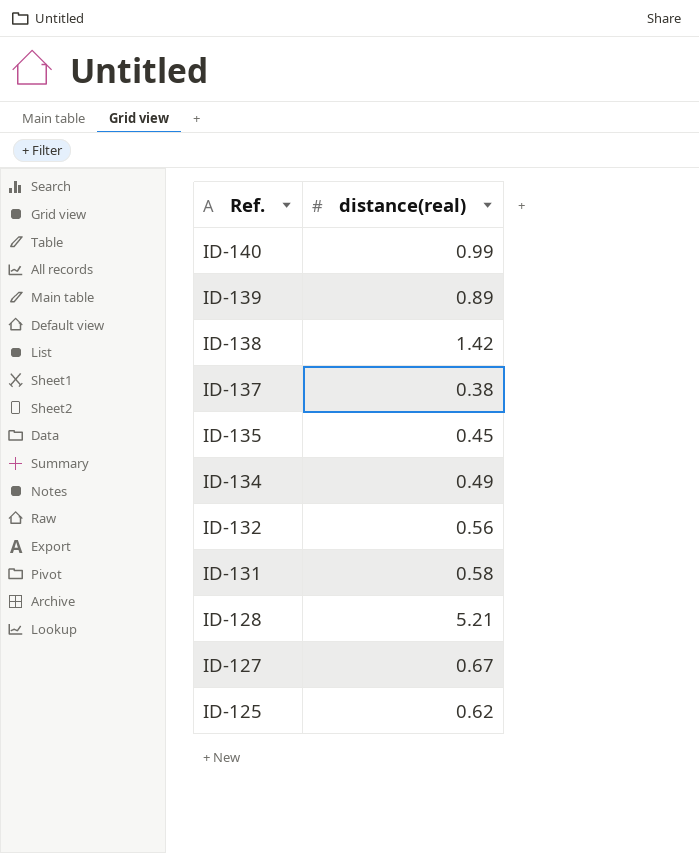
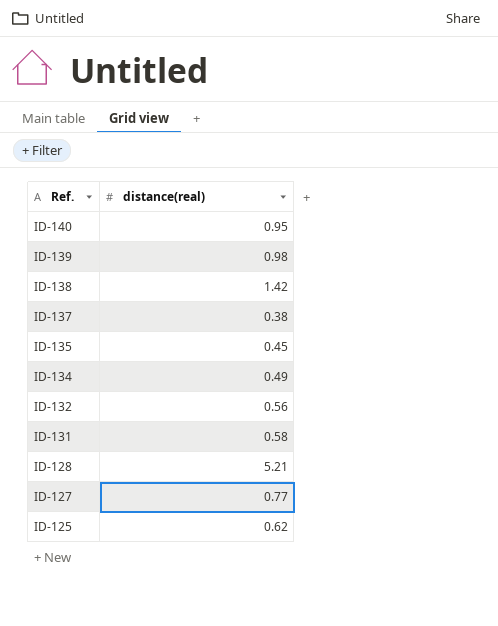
ID-140 | distance(real): 0.99 -> 0.95
ID-139 | distance(real): 0.89 -> 0.98
ID-127 | distance(real): 0.67 -> 0.77

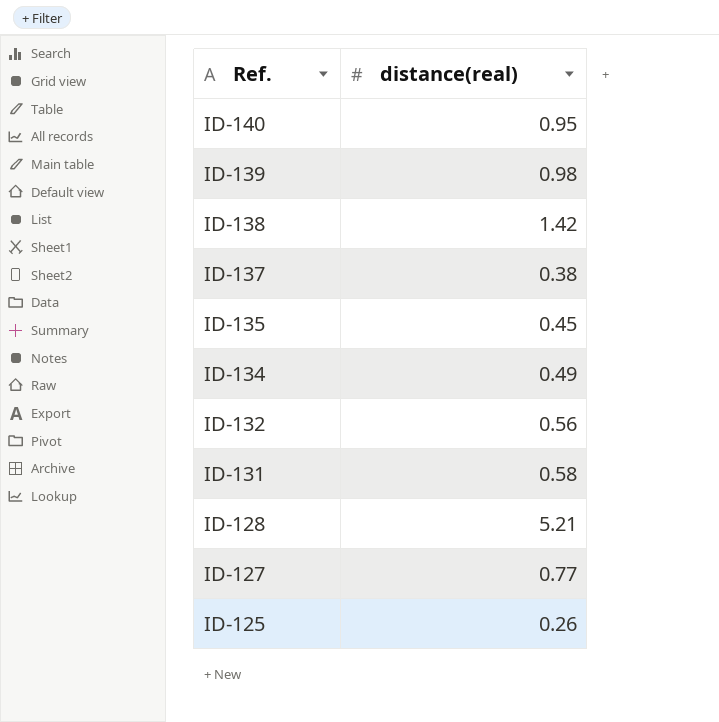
ID-125 | distance(real): 0.62 -> 0.26

